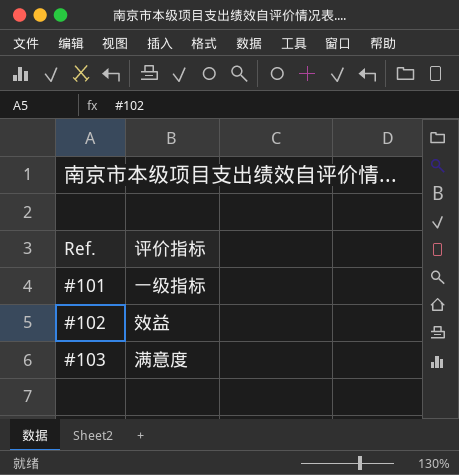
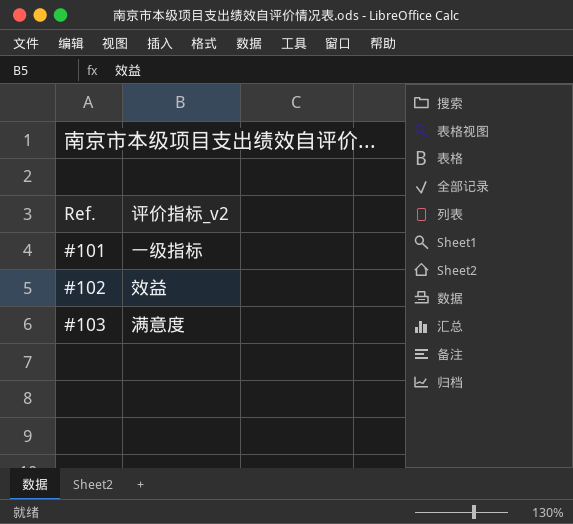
column name: 评价指标 -> 评价指标_v2

